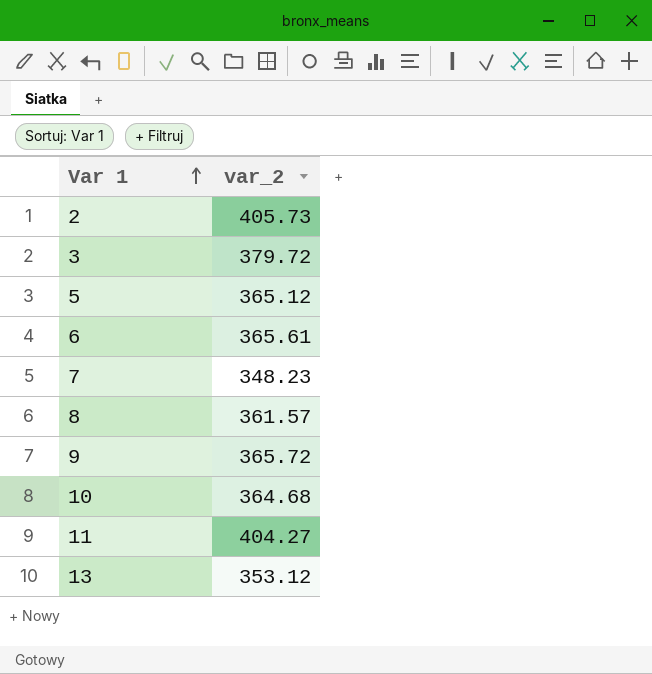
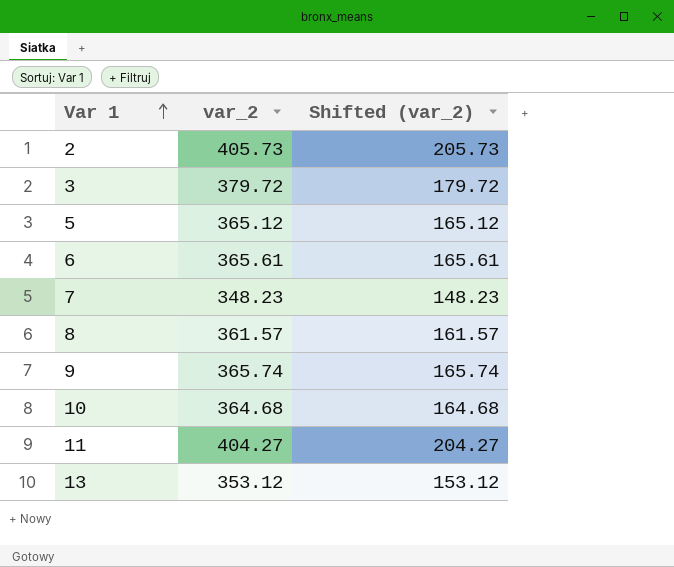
column Shifted (var_2) | formula: none -> [var_2] - 200
9 | var_2: 365.72 -> 365.74

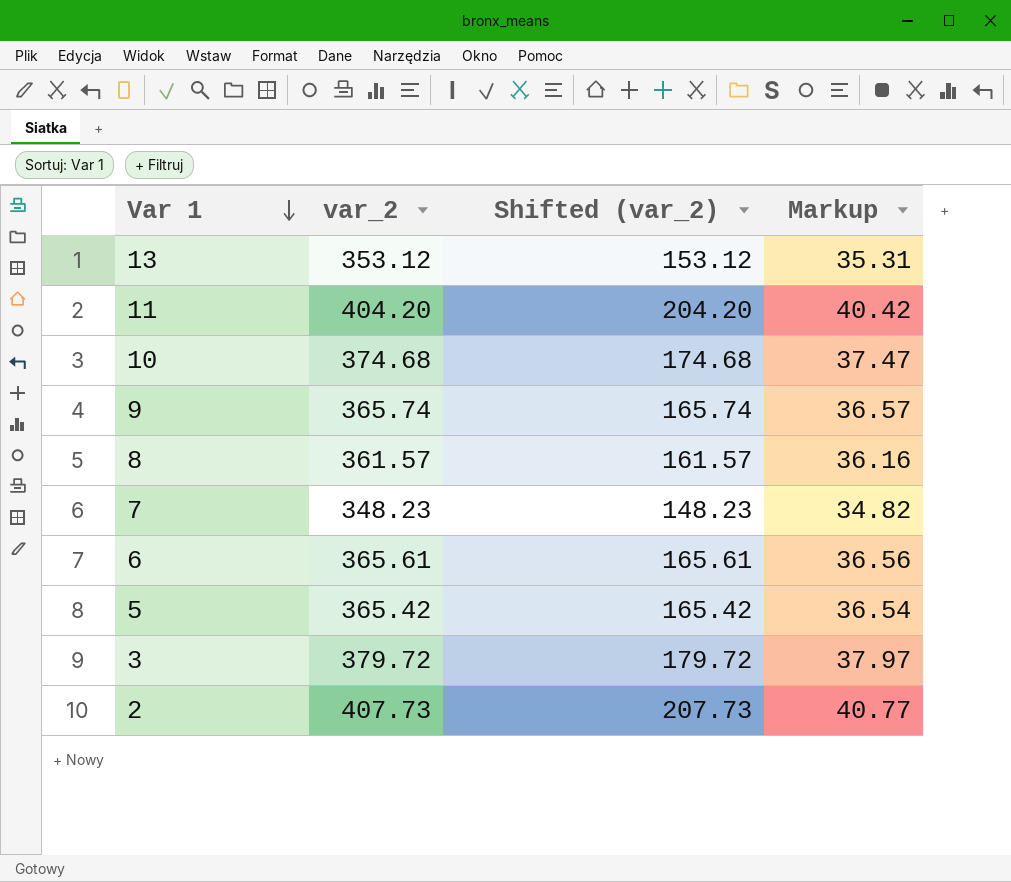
row order: Var 1 ascending -> Var 1 descending
column Markup | formula: none -> [var_2] * 0.1
11 | var_2: 404.27 -> 404.20
11 | Shifted (var_2): 204.27 -> 204.20
10 | var_2: 364.68 -> 374.68
10 | Shifted (var_2): 164.68 -> 174.68
5 | var_2: 365.12 -> 365.42
5 | Shifted (var_2): 165.12 -> 165.42
2 | var_2: 405.73 -> 407.73
2 | Shifted (var_2): 205.73 -> 207.73

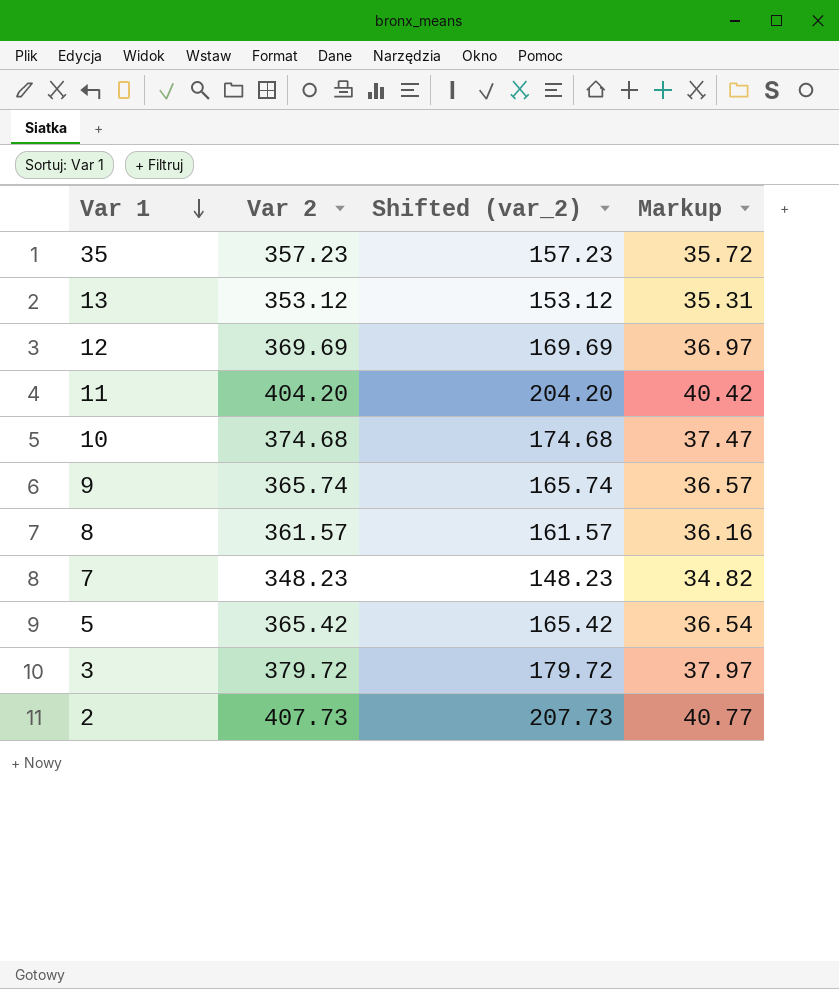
column name: var_2 -> Var 2
row 6: 365.61 | 165.61 | 36.56 -> none
row 35: none -> 357.23 | 157.23 | 35.72
row 12: none -> 369.69 | 169.69 | 36.97

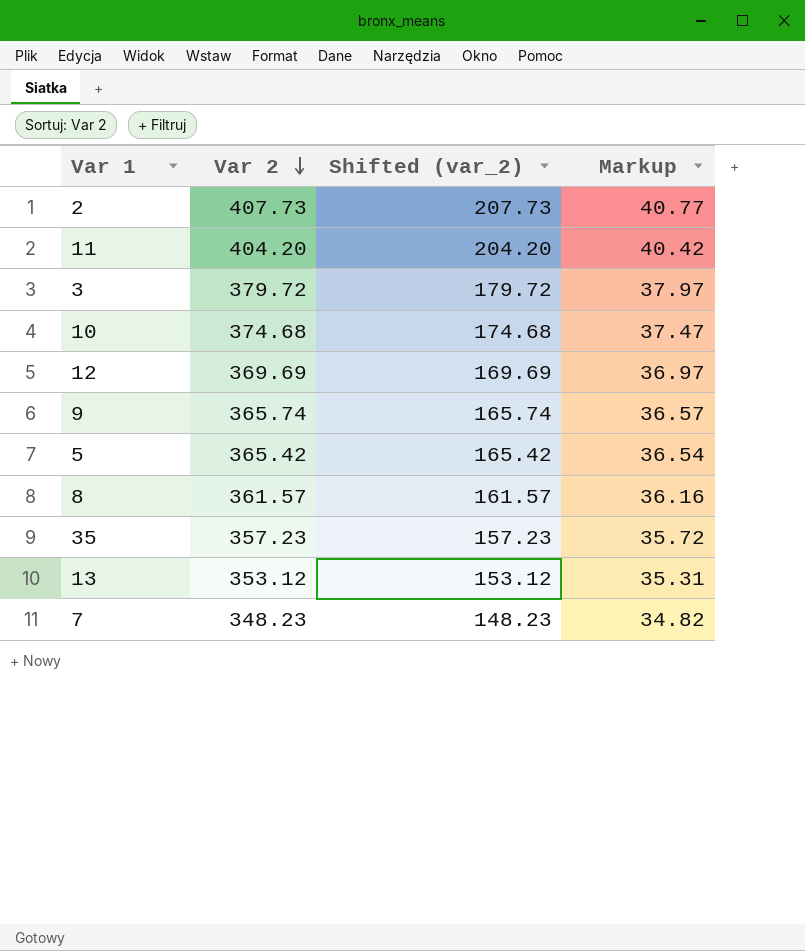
row order: Var 1 descending -> Var 2 descending

